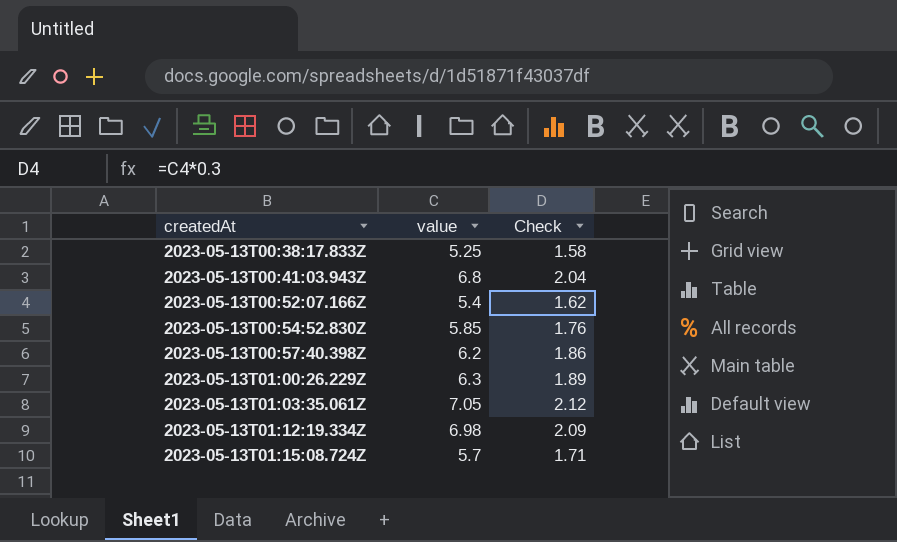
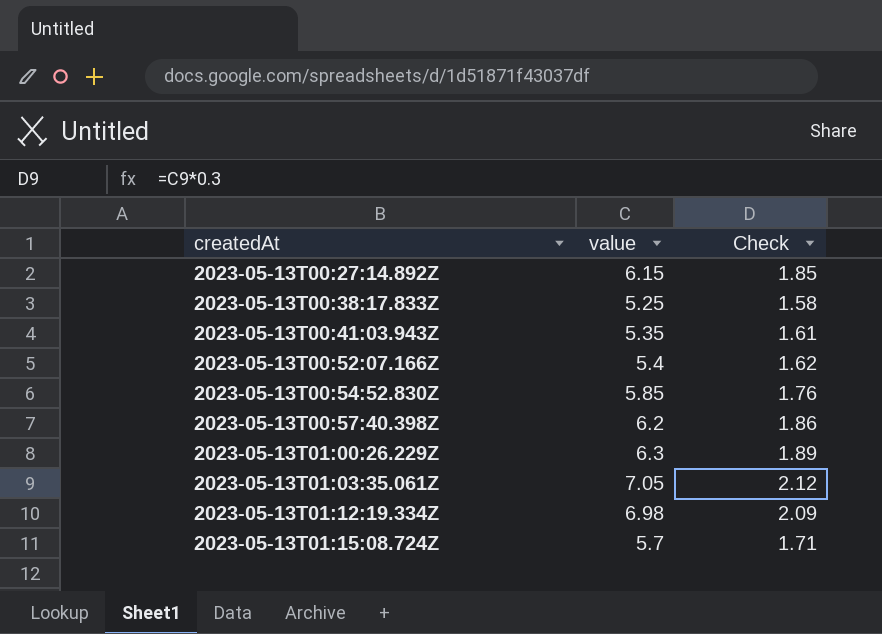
row 2023-05-13T00:27:14.892Z: none -> 6.15 | 1.85
2023-05-13T00:41:03.943Z | value: 6.8 -> 5.35
2023-05-13T00:41:03.943Z | Check: 2.04 -> 1.61

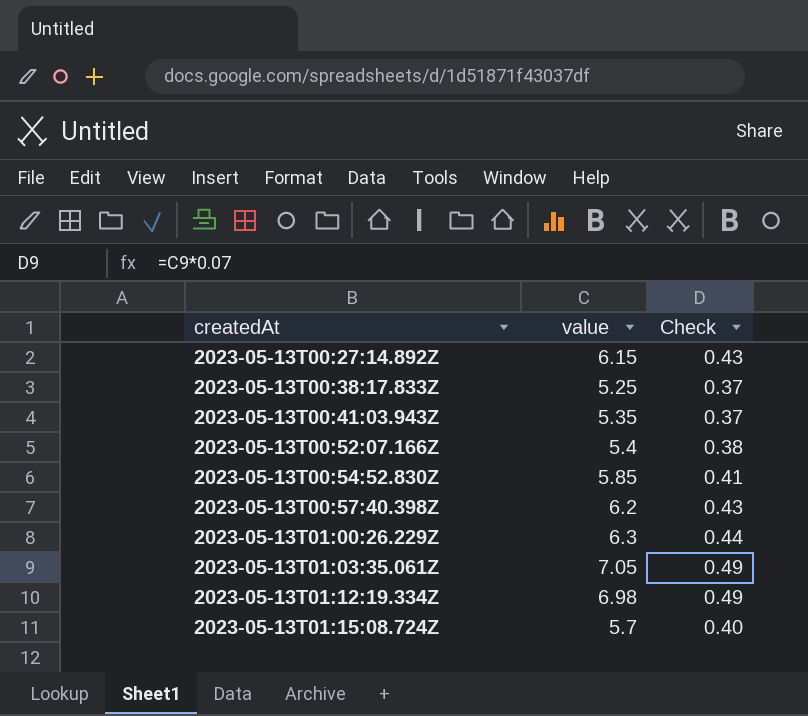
column Check | formula: [value] * 0.3 -> [value] * 0.07

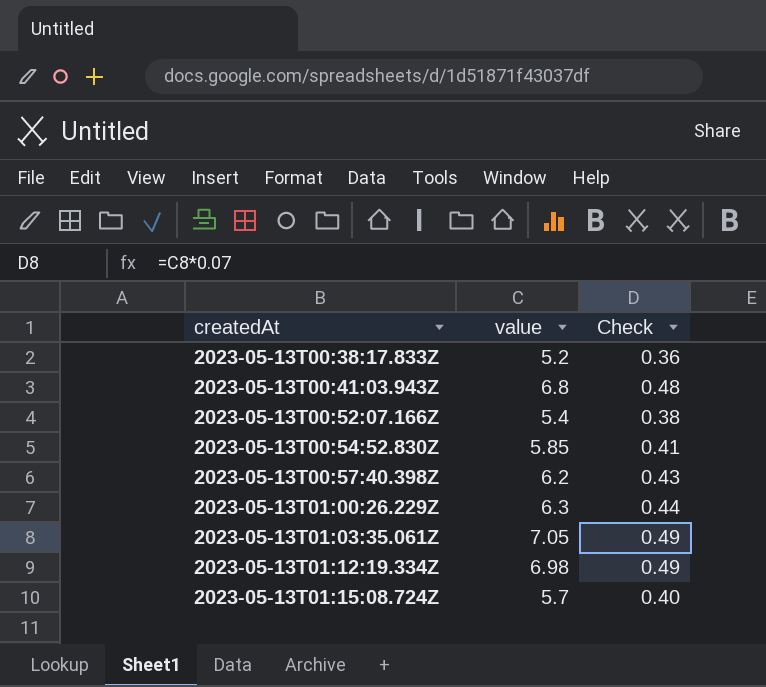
row 2023-05-13T00:27:14.892Z: 6.15 | 0.43 -> none
2023-05-13T00:38:17.833Z | value: 5.25 -> 5.2
2023-05-13T00:38:17.833Z | Check: 0.37 -> 0.36
2023-05-13T00:41:03.943Z | value: 5.35 -> 6.8
2023-05-13T00:41:03.943Z | Check: 0.37 -> 0.48

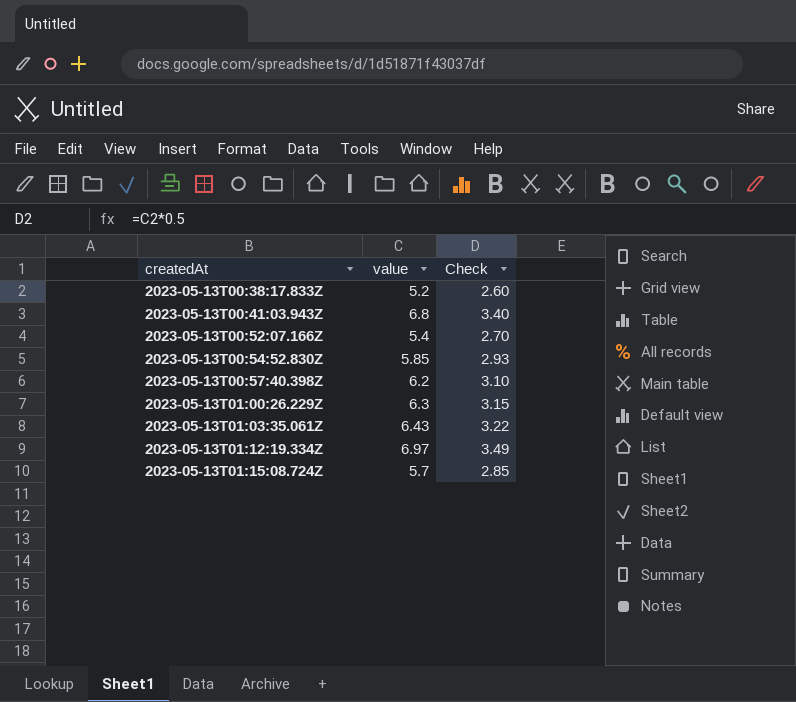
column Check | formula: [value] * 0.07 -> [value] * 0.5
2023-05-13T01:03:35.061Z | value: 7.05 -> 6.43
2023-05-13T01:12:19.334Z | value: 6.98 -> 6.97

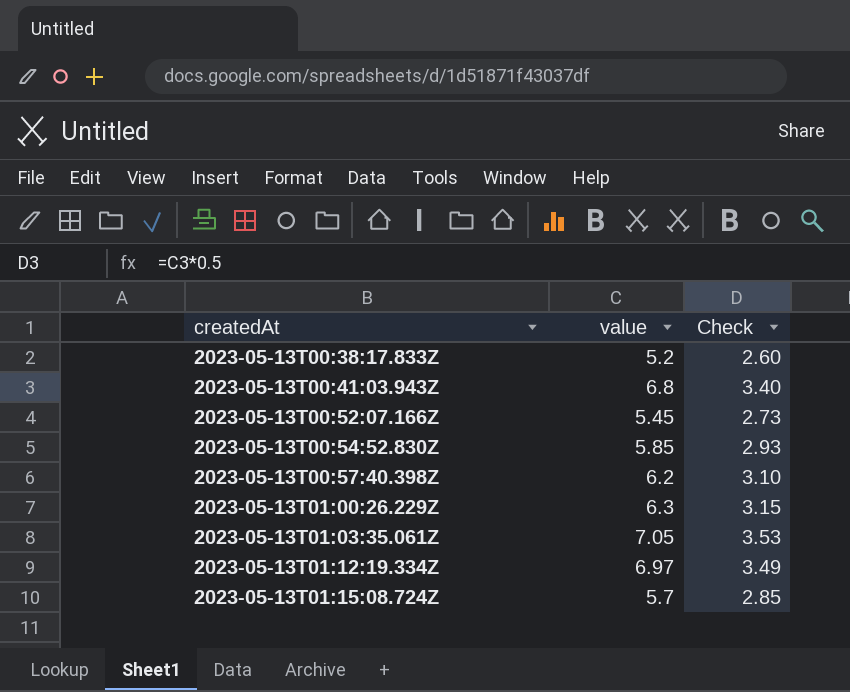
2023-05-13T00:52:07.166Z | value: 5.4 -> 5.45
2023-05-13T00:52:07.166Z | Check: 2.70 -> 2.73
2023-05-13T01:03:35.061Z | value: 6.43 -> 7.05
2023-05-13T01:03:35.061Z | Check: 3.22 -> 3.53

